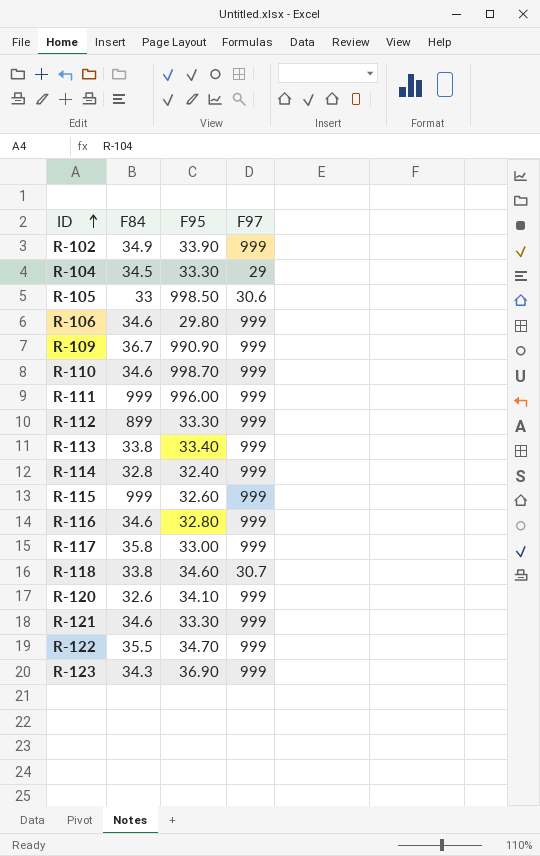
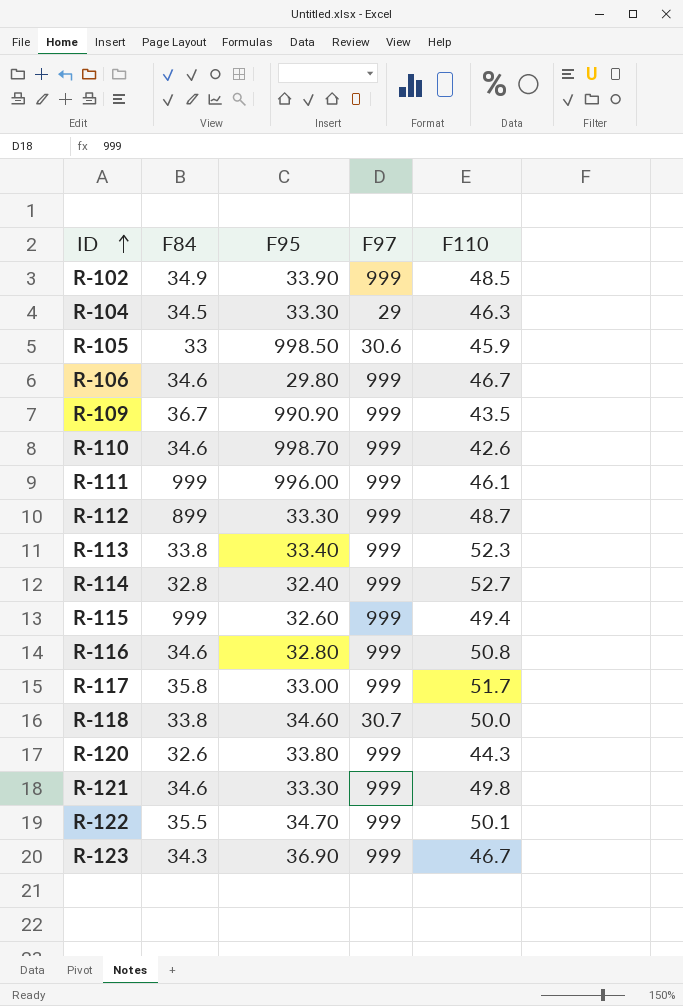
column F110 | position: none -> 5
R-120 | F95: 34.10 -> 33.80

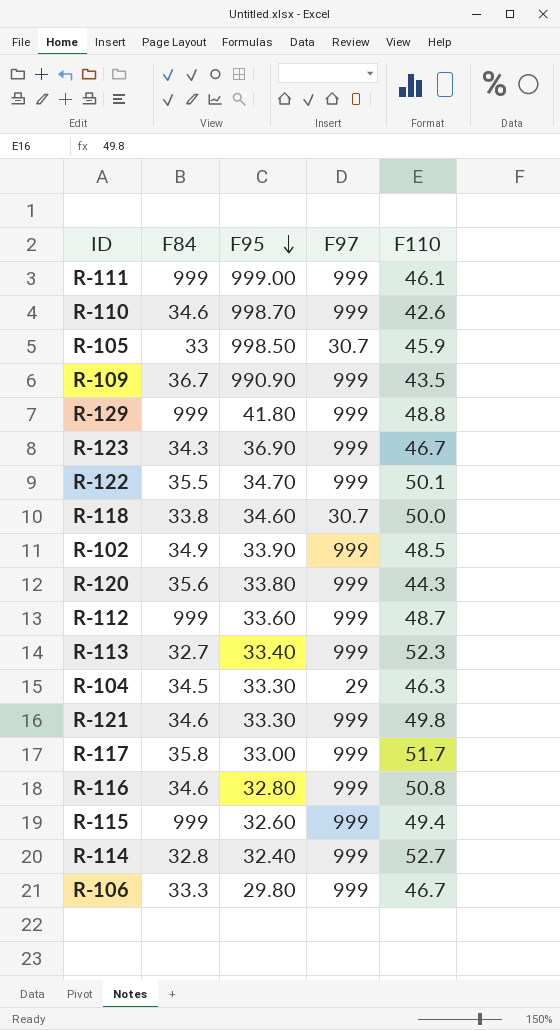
row order: ID ascending -> F95 descending
R-111 | F95: 996.00 -> 999.00
R-105 | F97: 30.6 -> 30.7
row R-129: none -> 999 | 41.80 | 999 | 48.8
R-120 | F84: 32.6 -> 35.6
R-112 | F84: 899 -> 999
R-112 | F95: 33.30 -> 33.60
R-113 | F84: 33.8 -> 32.7
R-106 | F84: 34.6 -> 33.3

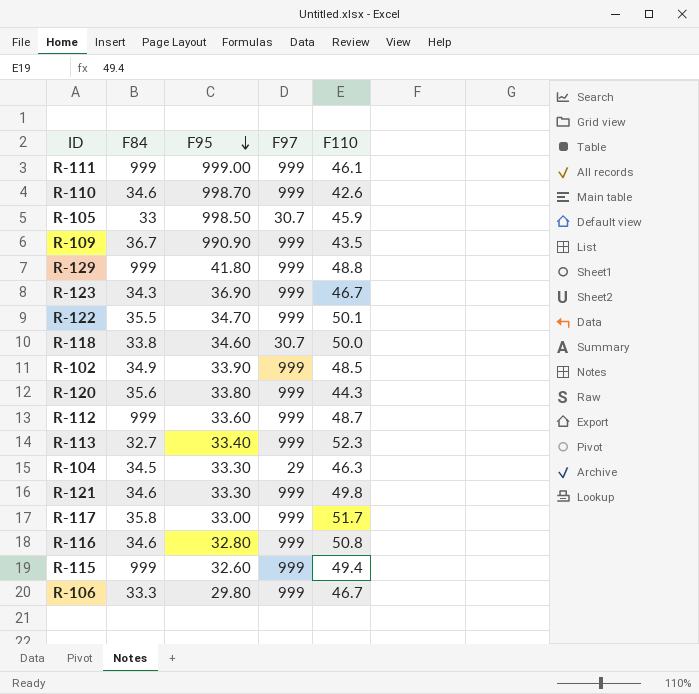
row R-114: 32.8 | 32.40 | 999 | 52.7 -> none

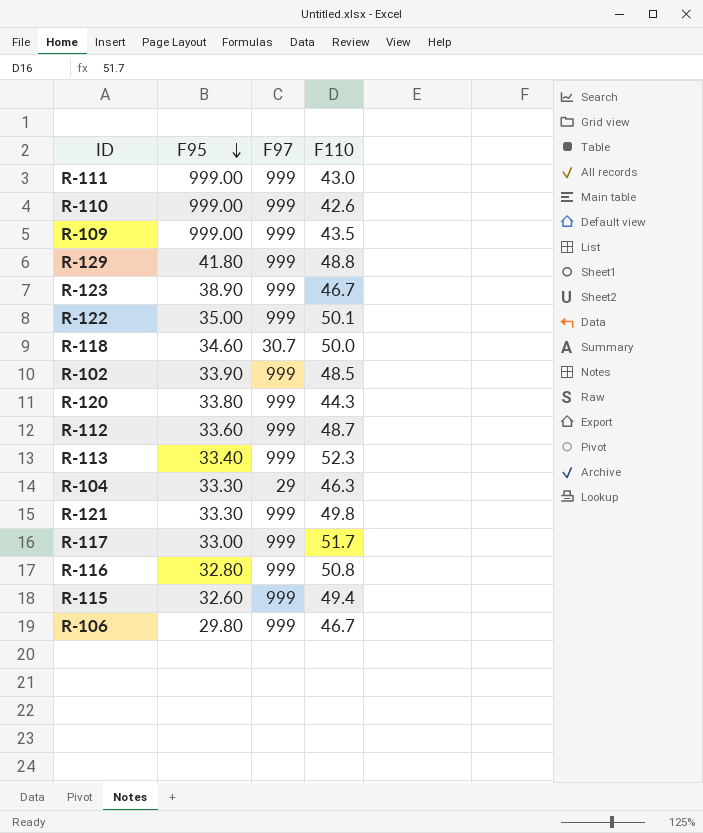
column F84 | position: 2 -> none
row R-105: 33 | 998.50 | 30.7 | 45.9 -> none
R-111 | F110: 46.1 -> 43.0
R-110 | F95: 998.70 -> 999.00
R-109 | F95: 990.90 -> 999.00
R-123 | F95: 36.90 -> 38.90
R-122 | F95: 34.70 -> 35.00

